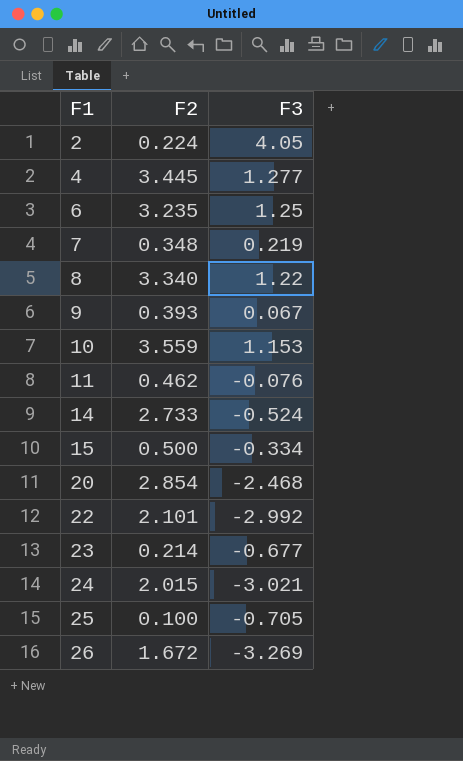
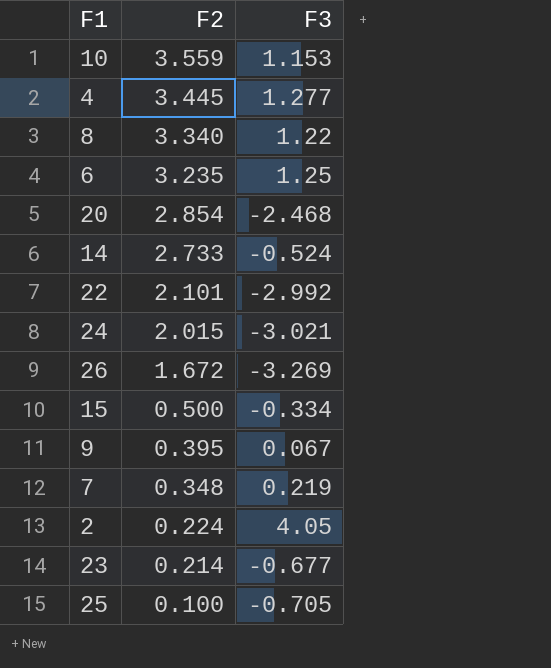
row order: F1 ascending -> F2 descending
row 11: 0.462 | -0.076 -> none
9 | F2: 0.393 -> 0.395

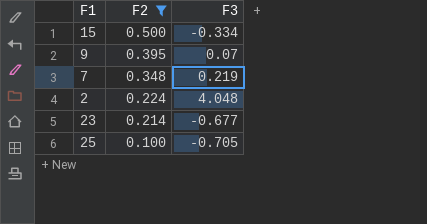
filter: none -> F2 <= 0.500
9 | F3: 0.067 -> 0.07
2 | F3: 4.05 -> 4.048

